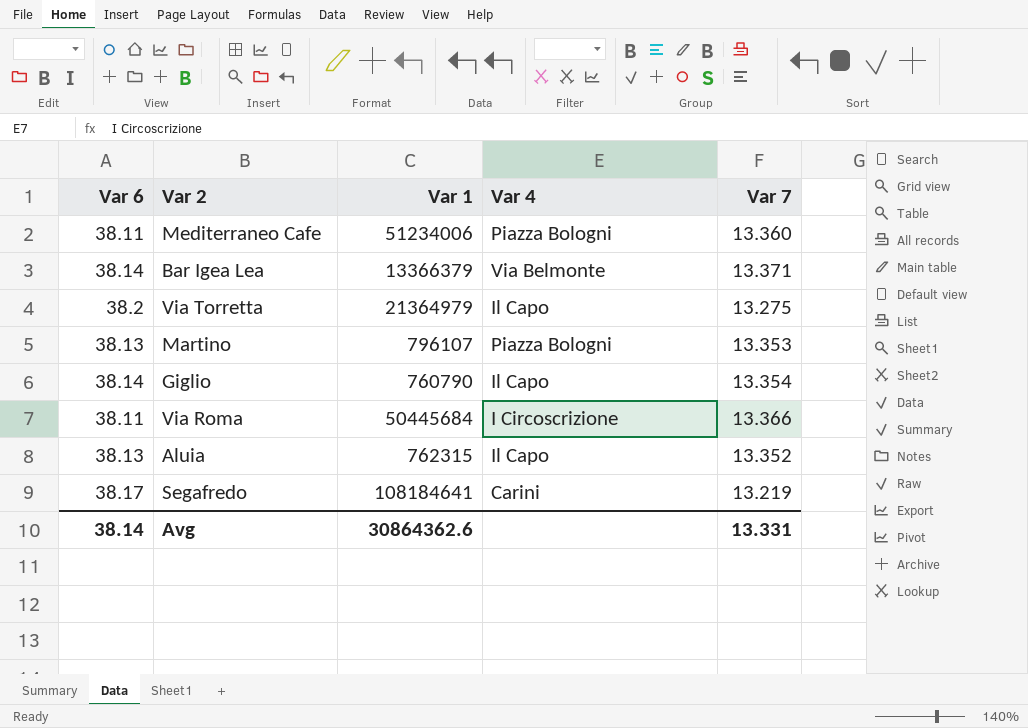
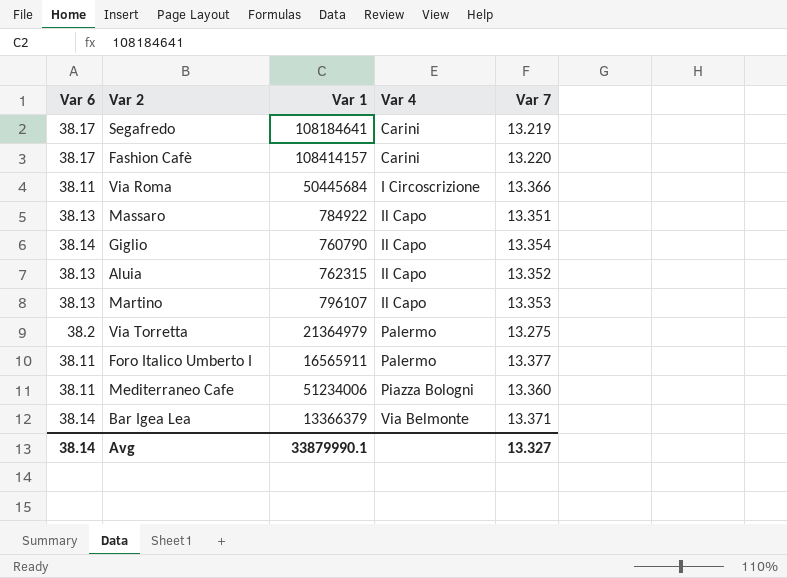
row order: none -> Var 4 ascending
row Fashion Cafè: none -> 38.17 | 108414157 | Carini | 13.220
row Massaro: none -> 38.13 | 784922 | Il Capo | 13.351
Martino | Var 4: Piazza Bologni -> Il Capo
Via Torretta | Var 4: Il Capo -> Palermo
row Foro Italico Umberto I: none -> 38.11 | 16565911 | Palermo | 13.377
Avg | Var 1: 30864362.6 -> 33879990.1
Avg | Var 7: 13.331 -> 13.327

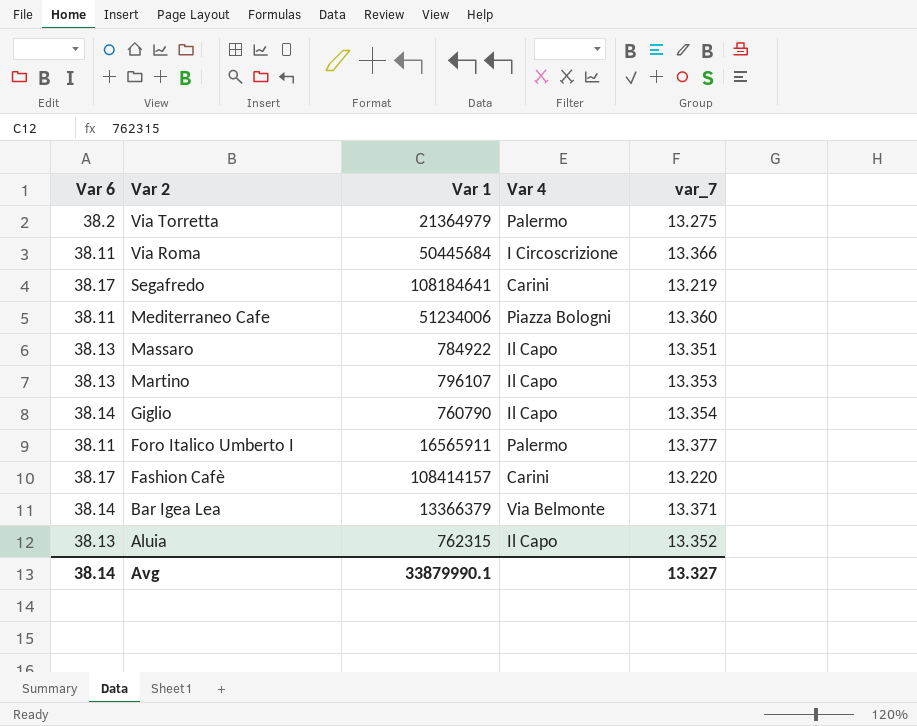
row order: Var 4 ascending -> Var 2 descending
column name: Var 7 -> var_7

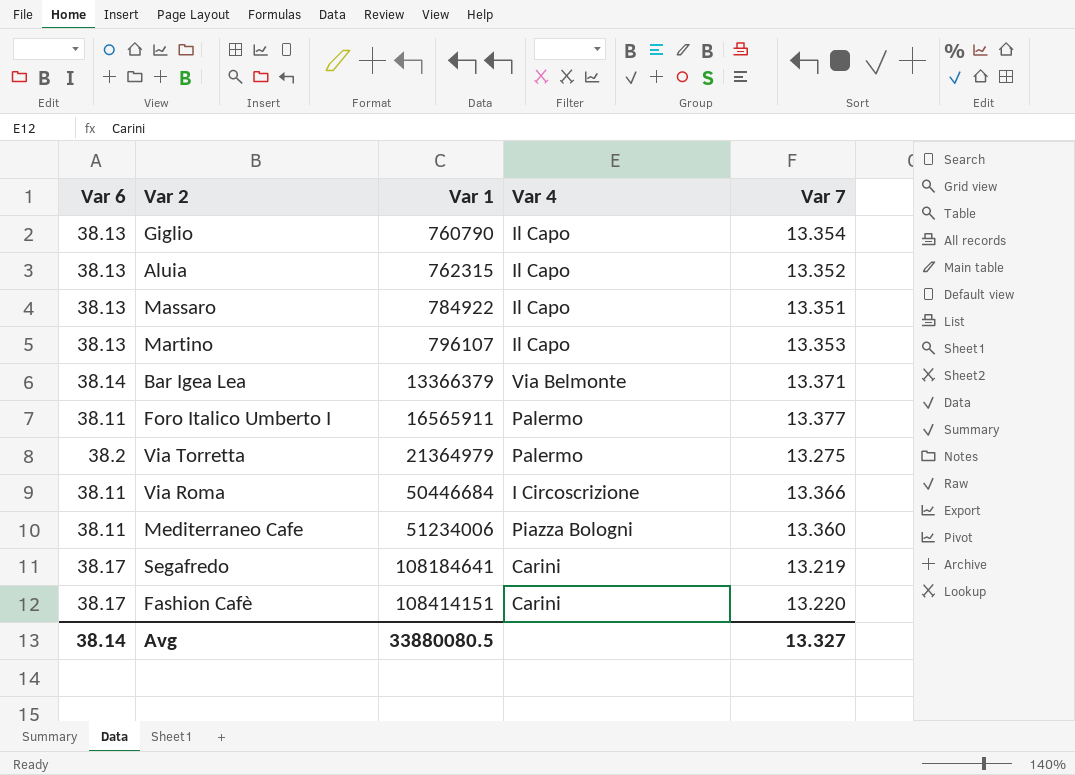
row order: Var 2 descending -> Var 1 ascending
column name: var_7 -> Var 7
Giglio | Var 6: 38.14 -> 38.13
Via Roma | Var 1: 50445684 -> 50446684
Fashion Cafè | Var 1: 108414157 -> 108414151
Avg | Var 1: 33879990.1 -> 33880080.5

